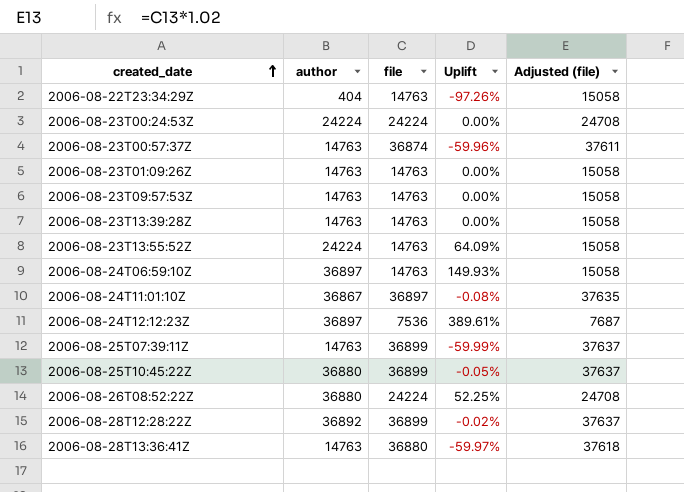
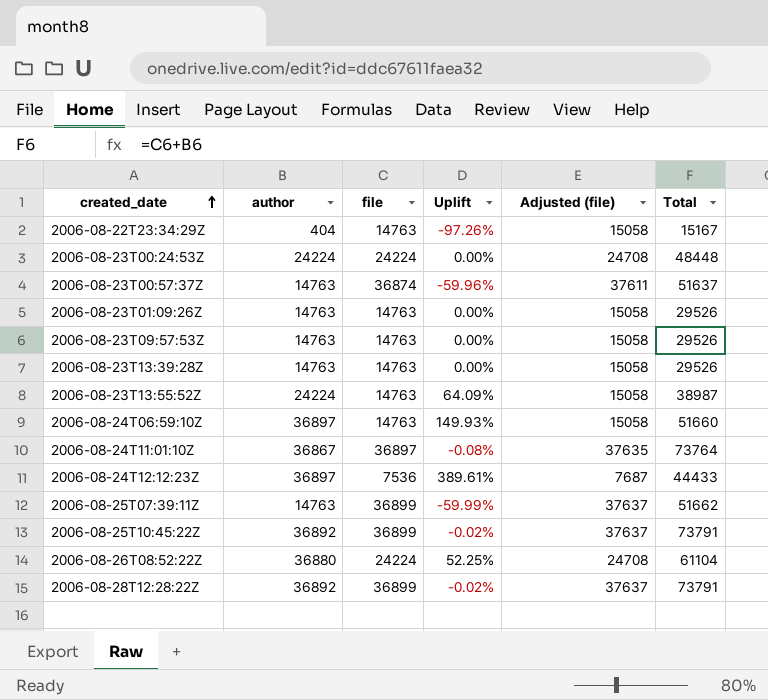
column Total | formula: none -> [author] + [file]
row 2006-08-28T13:36:41Z: 14763 | 36880 | -59.97% | 37618 -> none
2006-08-25T10:45:22Z | author: 36880 -> 36892
2006-08-25T10:45:22Z | Uplift: -0.05% -> -0.02%

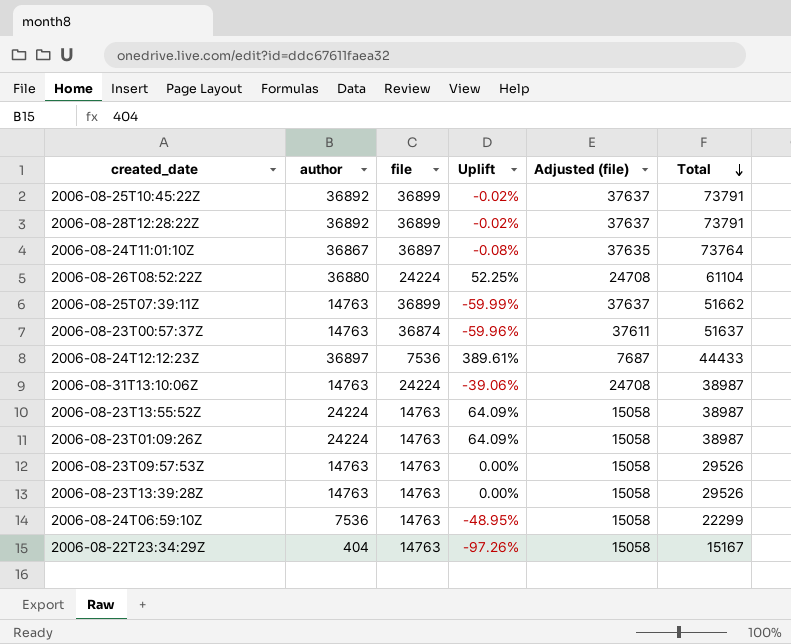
row order: created_date ascending -> Total descending
row 2006-08-23T00:24:53Z: 24224 | 24224 | 0.00% | 24708 | 48448 -> none
row 2006-08-31T13:10:06Z: none -> 14763 | 24224 | -39.06% | 24708 | 38987
2006-08-23T01:09:26Z | author: 14763 -> 24224
2006-08-23T01:09:26Z | Uplift: 0.00% -> 64.09%
2006-08-23T01:09:26Z | Total: 29526 -> 38987
2006-08-24T06:59:10Z | author: 36897 -> 7536
2006-08-24T06:59:10Z | Uplift: 149.93% -> -48.95%
2006-08-24T06:59:10Z | Total: 51660 -> 22299

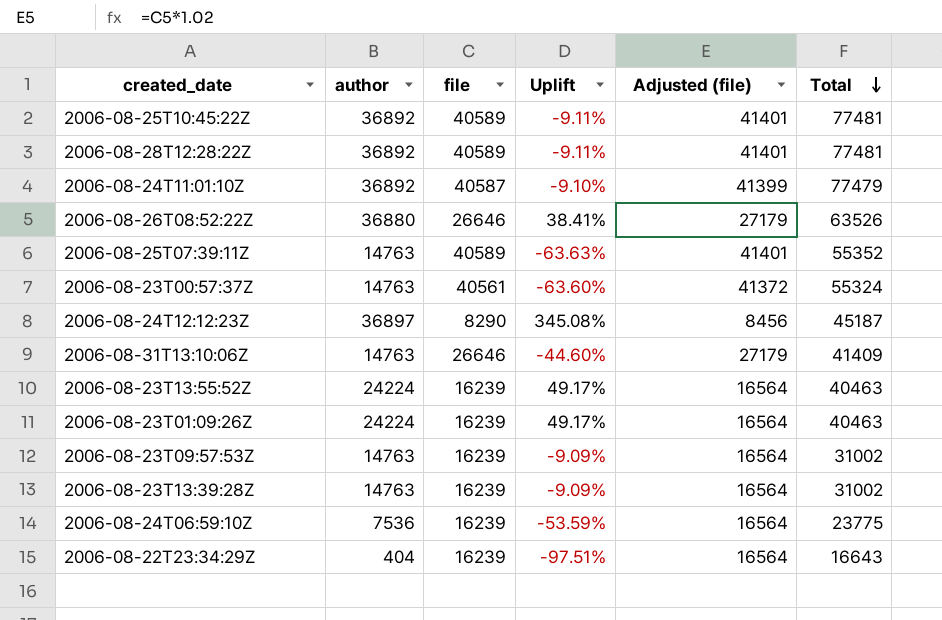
2006-08-25T10:45:22Z | file: 36899 -> 40589
2006-08-25T10:45:22Z | Uplift: -0.02% -> -9.11%
2006-08-25T10:45:22Z | Adjusted (file): 37637 -> 41401
2006-08-25T10:45:22Z | Total: 73791 -> 77481
2006-08-28T12:28:22Z | file: 36899 -> 40589
2006-08-28T12:28:22Z | Uplift: -0.02% -> -9.11%
2006-08-28T12:28:22Z | Adjusted (file): 37637 -> 41401
2006-08-28T12:28:22Z | Total: 73791 -> 77481
2006-08-24T11:01:10Z | author: 36867 -> 36892
2006-08-24T11:01:10Z | file: 36897 -> 40587
2006-08-24T11:01:10Z | Uplift: -0.08% -> -9.10%
2006-08-24T11:01:10Z | Adjusted (file): 37635 -> 41399
2006-08-24T11:01:10Z | Total: 73764 -> 77479
2006-08-26T08:52:22Z | file: 24224 -> 26646
2006-08-26T08:52:22Z | Uplift: 52.25% -> 38.41%
2006-08-26T08:52:22Z | Adjusted (file): 24708 -> 27179
2006-08-26T08:52:22Z | Total: 61104 -> 63526
2006-08-25T07:39:11Z | file: 36899 -> 40589
2006-08-25T07:39:11Z | Uplift: -59.99% -> -63.63%
2006-08-25T07:39:11Z | Adjusted (file): 37637 -> 41401
2006-08-25T07:39:11Z | Total: 51662 -> 55352
2006-08-23T00:57:37Z | file: 36874 -> 40561
2006-08-23T00:57:37Z | Uplift: -59.96% -> -63.60%
2006-08-23T00:57:37Z | Adjusted (file): 37611 -> 41372
2006-08-23T00:57:37Z | Total: 51637 -> 55324
2006-08-24T12:12:23Z | file: 7536 -> 8290
2006-08-24T12:12:23Z | Uplift: 389.61% -> 345.08%
2006-08-24T12:12:23Z | Adjusted (file): 7687 -> 8456
2006-08-24T12:12:23Z | Total: 44433 -> 45187
2006-08-31T13:10:06Z | file: 24224 -> 26646
2006-08-31T13:10:06Z | Uplift: -39.06% -> -44.60%
2006-08-31T13:10:06Z | Adjusted (file): 24708 -> 27179
2006-08-31T13:10:06Z | Total: 38987 -> 41409
2006-08-23T13:55:52Z | file: 14763 -> 16239
2006-08-23T13:55:52Z | Uplift: 64.09% -> 49.17%
2006-08-23T13:55:52Z | Adjusted (file): 15058 -> 16564
2006-08-23T13:55:52Z | Total: 38987 -> 40463
2006-08-23T01:09:26Z | file: 14763 -> 16239
2006-08-23T01:09:26Z | Uplift: 64.09% -> 49.17%
2006-08-23T01:09:26Z | Adjusted (file): 15058 -> 16564
2006-08-23T01:09:26Z | Total: 38987 -> 40463
2006-08-23T09:57:53Z | file: 14763 -> 16239
2006-08-23T09:57:53Z | Uplift: 0.00% -> -9.09%
2006-08-23T09:57:53Z | Adjusted (file): 15058 -> 16564
2006-08-23T09:57:53Z | Total: 29526 -> 31002
2006-08-23T13:39:28Z | file: 14763 -> 16239
2006-08-23T13:39:28Z | Uplift: 0.00% -> -9.09%
2006-08-23T13:39:28Z | Adjusted (file): 15058 -> 16564
2006-08-23T13:39:28Z | Total: 29526 -> 31002
2006-08-24T06:59:10Z | file: 14763 -> 16239
2006-08-24T06:59:10Z | Uplift: -48.95% -> -53.59%
2006-08-24T06:59:10Z | Adjusted (file): 15058 -> 16564
2006-08-24T06:59:10Z | Total: 22299 -> 23775
2006-08-22T23:34:29Z | file: 14763 -> 16239
2006-08-22T23:34:29Z | Uplift: -97.26% -> -97.51%
2006-08-22T23:34:29Z | Adjusted (file): 15058 -> 16564
2006-08-22T23:34:29Z | Total: 15167 -> 16643

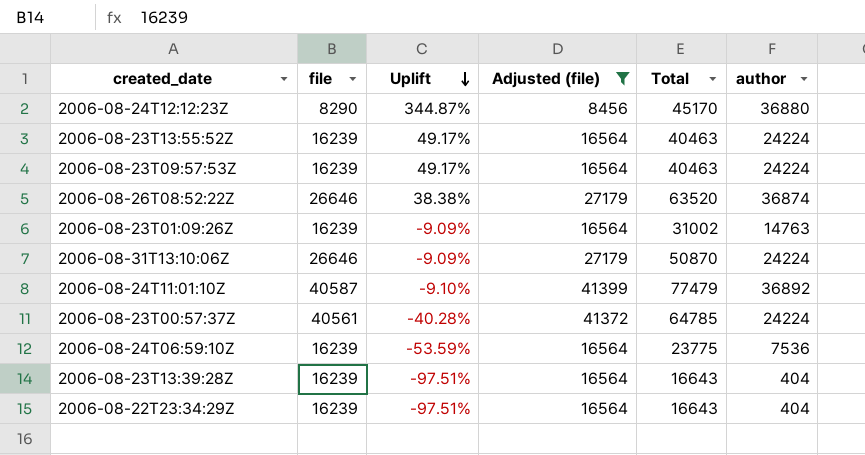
filter: none -> Adjusted (file) != 41401
row order: Total descending -> Uplift descending
column author | position: 2 -> 6
2006-08-24T12:12:23Z | Uplift: 345.08% -> 344.87%
2006-08-24T12:12:23Z | Total: 45187 -> 45170
2006-08-24T12:12:23Z | author: 36897 -> 36880
2006-08-23T09:57:53Z | Uplift: -9.09% -> 49.17%
2006-08-23T09:57:53Z | Total: 31002 -> 40463
2006-08-23T09:57:53Z | author: 14763 -> 24224
2006-08-26T08:52:22Z | Uplift: 38.41% -> 38.38%
2006-08-26T08:52:22Z | Total: 63526 -> 63520
2006-08-26T08:52:22Z | author: 36880 -> 36874
2006-08-23T01:09:26Z | Uplift: 49.17% -> -9.09%
2006-08-23T01:09:26Z | Total: 40463 -> 31002
2006-08-23T01:09:26Z | author: 24224 -> 14763
2006-08-31T13:10:06Z | Uplift: -44.60% -> -9.09%
2006-08-31T13:10:06Z | Total: 41409 -> 50870
2006-08-31T13:10:06Z | author: 14763 -> 24224
2006-08-23T00:57:37Z | Uplift: -63.60% -> -40.28%
2006-08-23T00:57:37Z | Total: 55324 -> 64785
2006-08-23T00:57:37Z | author: 14763 -> 24224
2006-08-23T13:39:28Z | Uplift: -9.09% -> -97.51%
2006-08-23T13:39:28Z | Total: 31002 -> 16643
2006-08-23T13:39:28Z | author: 14763 -> 404

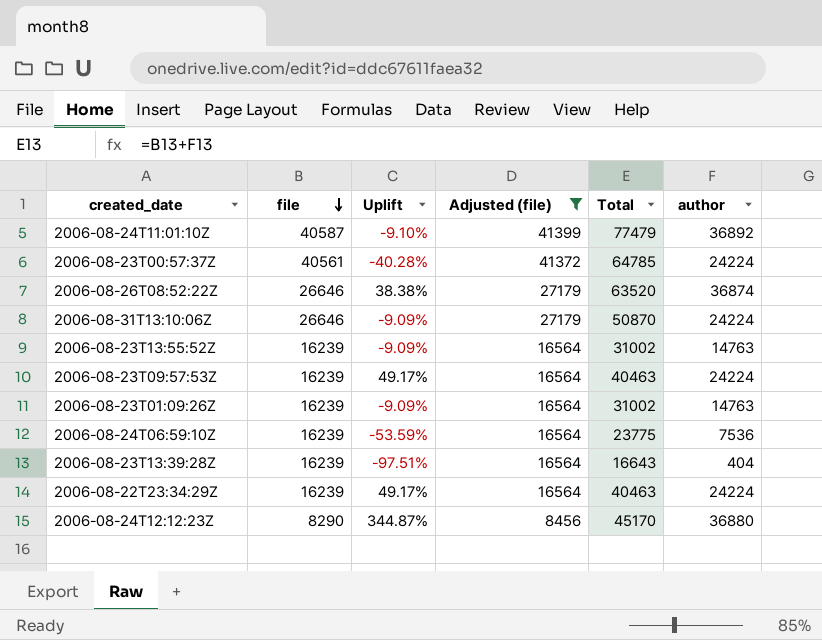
row order: Uplift descending -> file descending
2006-08-23T13:55:52Z | Uplift: 49.17% -> -9.09%
2006-08-23T13:55:52Z | Total: 40463 -> 31002
2006-08-23T13:55:52Z | author: 24224 -> 14763
2006-08-22T23:34:29Z | Uplift: -97.51% -> 49.17%
2006-08-22T23:34:29Z | Total: 16643 -> 40463
2006-08-22T23:34:29Z | author: 404 -> 24224

